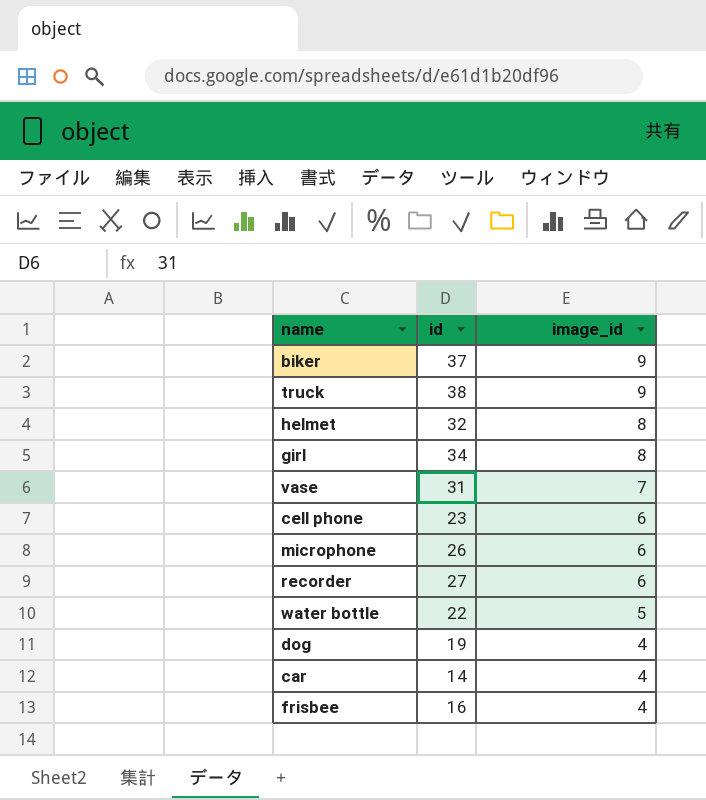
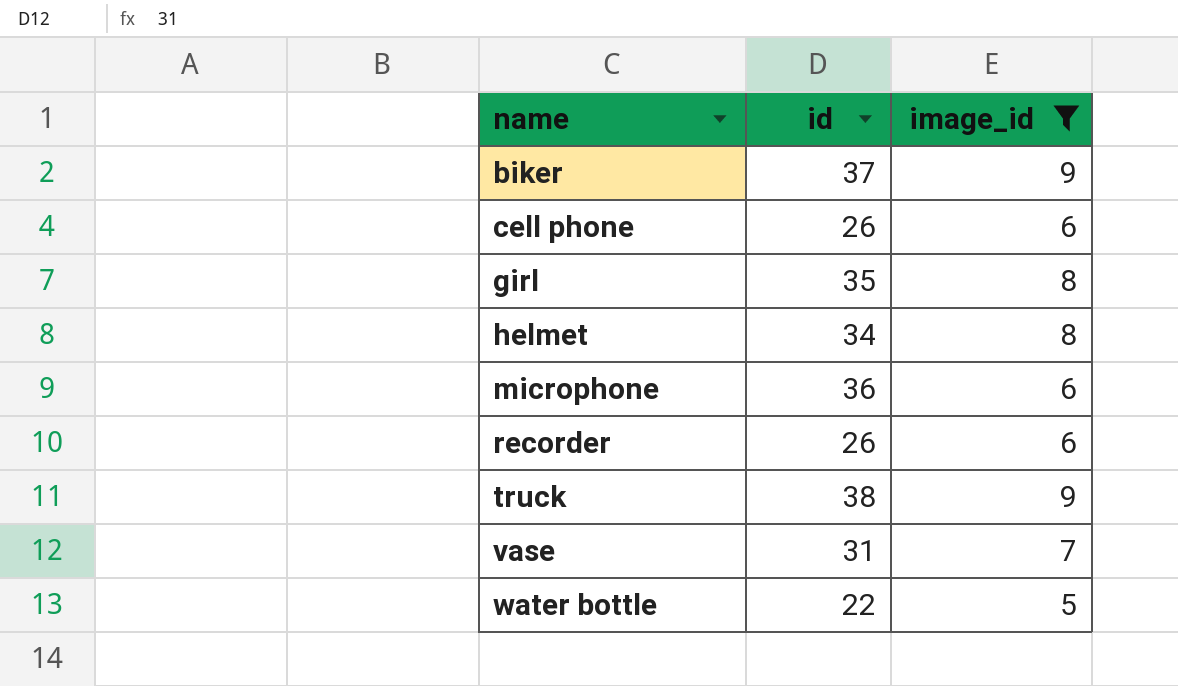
filter: none -> image_id != 4
row order: image_id descending -> name ascending
cell phone | id: 23 -> 26
girl | id: 34 -> 35
helmet | id: 32 -> 34
microphone | id: 26 -> 36
recorder | id: 27 -> 26

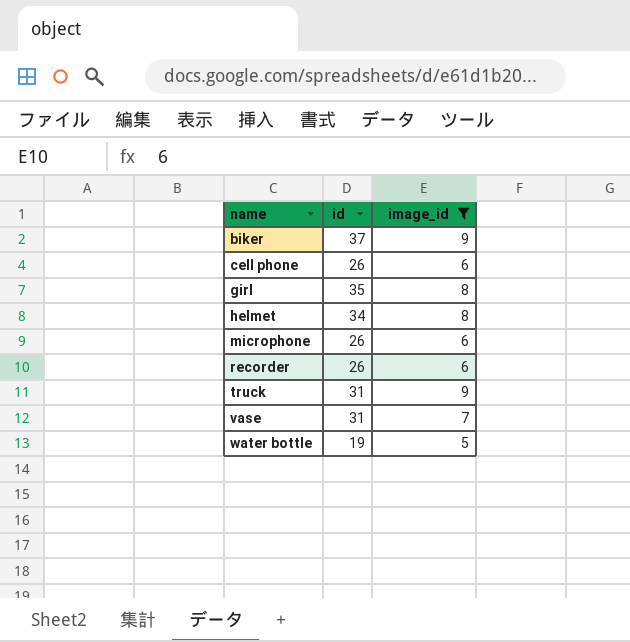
microphone | id: 36 -> 26
truck | id: 38 -> 31
water bottle | id: 22 -> 19

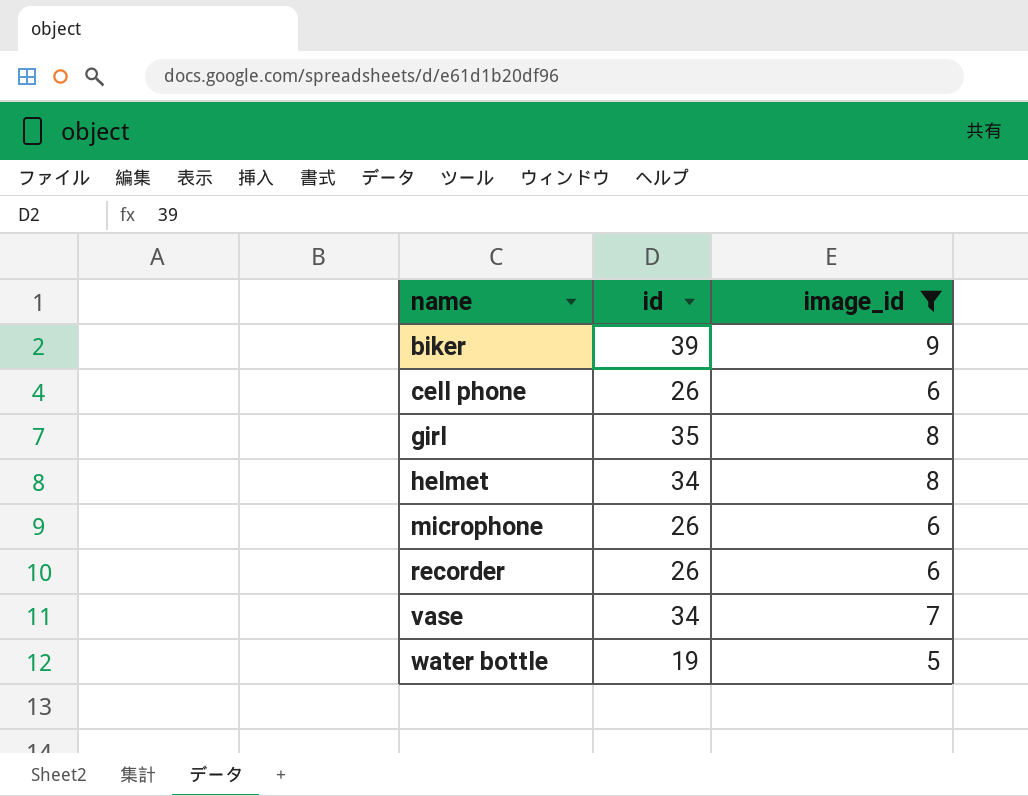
row truck: 31 | 9 -> none
biker | id: 37 -> 39
vase | id: 31 -> 34

